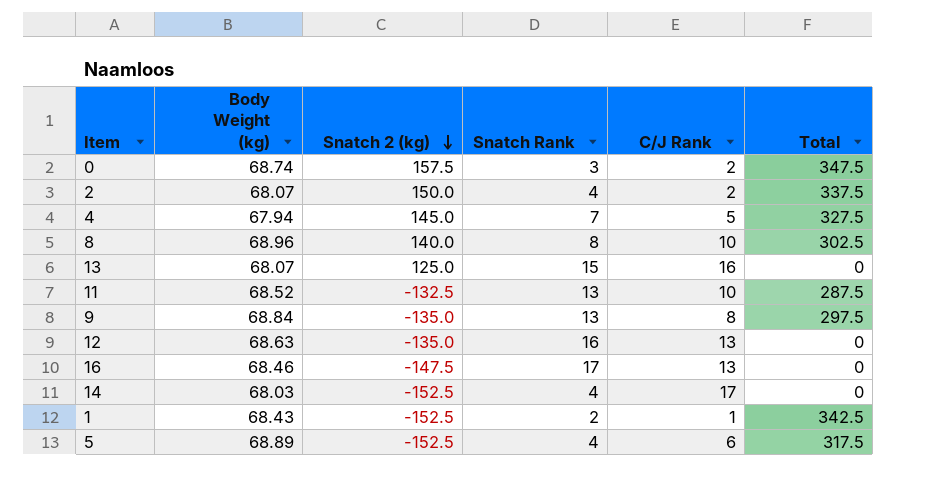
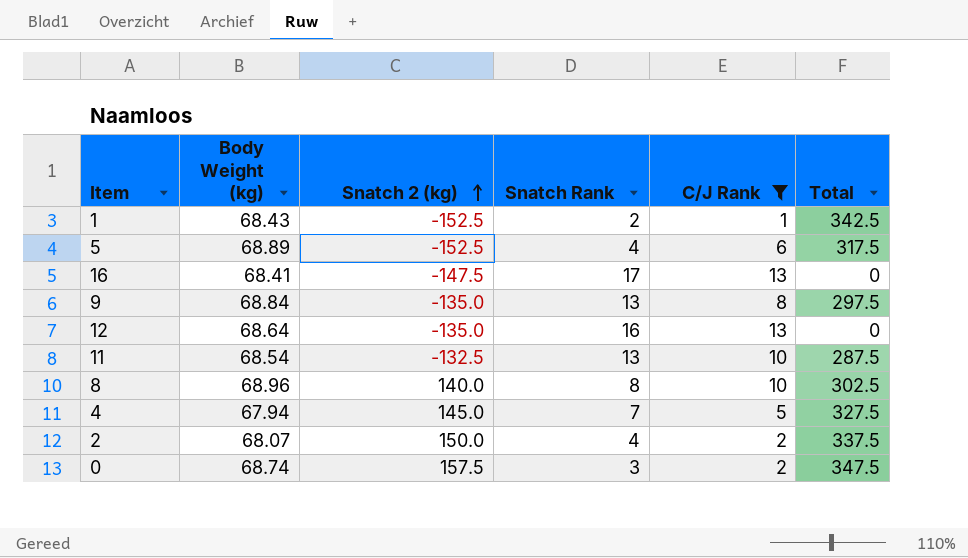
filter: none -> C/J Rank <= 13
row order: Snatch 2 (kg) descending -> Snatch 2 (kg) ascending
16 | Body Weight (kg): 68.46 -> 68.41
12 | Body Weight (kg): 68.63 -> 68.64
11 | Body Weight (kg): 68.52 -> 68.54

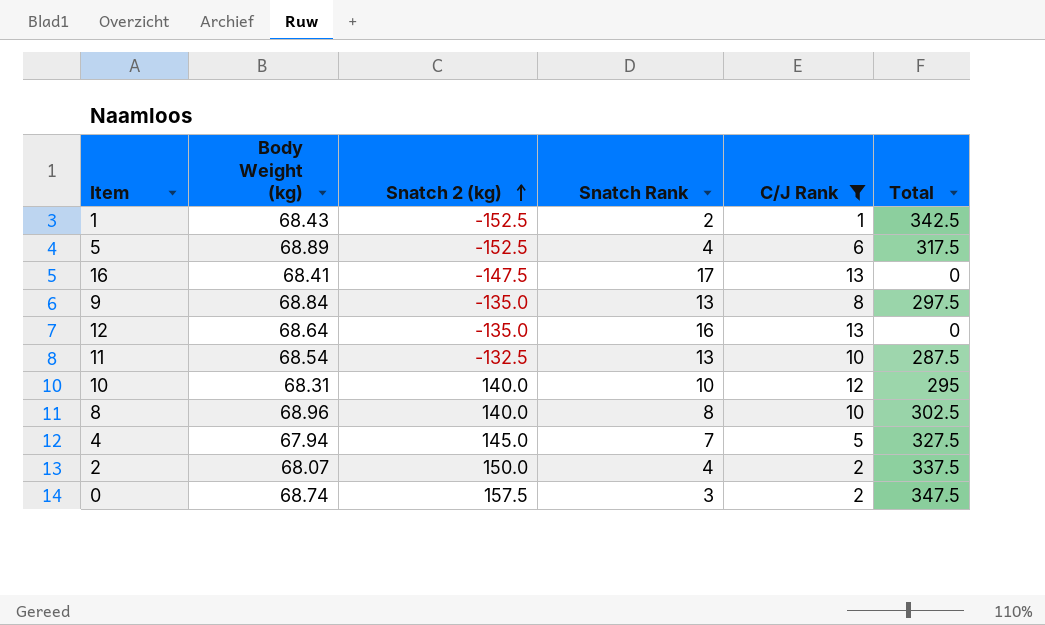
row 10: none -> 68.31 | 140.0 | 10 | 12 | 295

